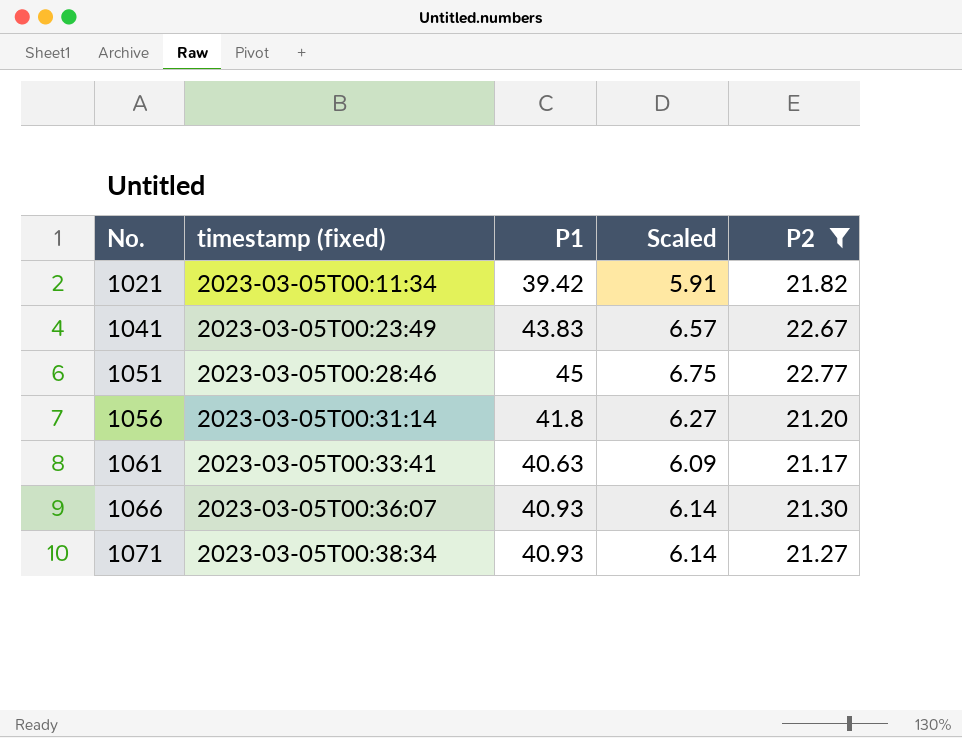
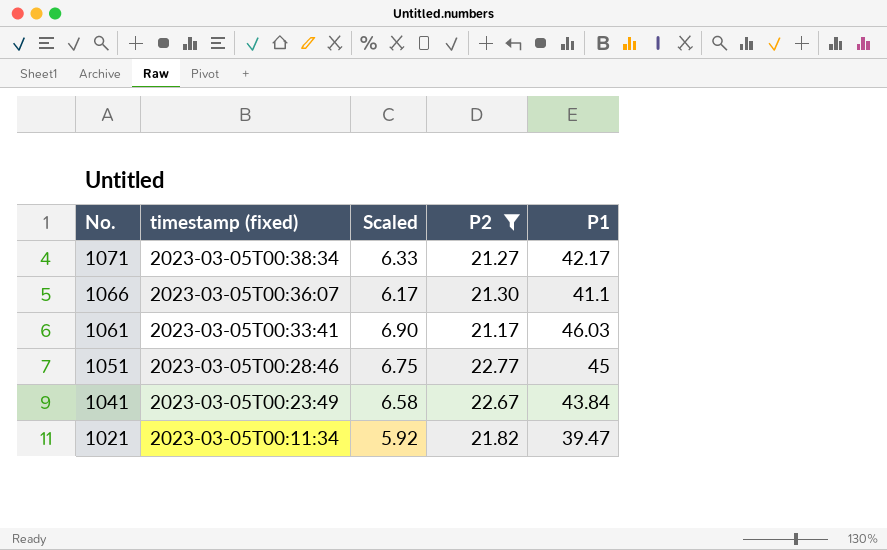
row order: No. ascending -> No. descending
column P1 | position: 3 -> 5
row 1056: 2023-03-05T00:31:14 | 41.8 | 6.27 | 21.20 -> none
1071 | Scaled: 6.14 -> 6.33
1071 | P1: 40.93 -> 42.17
1066 | Scaled: 6.14 -> 6.17
1066 | P1: 40.93 -> 41.1
1061 | Scaled: 6.09 -> 6.90
1061 | P1: 40.63 -> 46.03
1041 | Scaled: 6.57 -> 6.58
1041 | P1: 43.83 -> 43.84
1021 | Scaled: 5.91 -> 5.92
1021 | P1: 39.42 -> 39.47

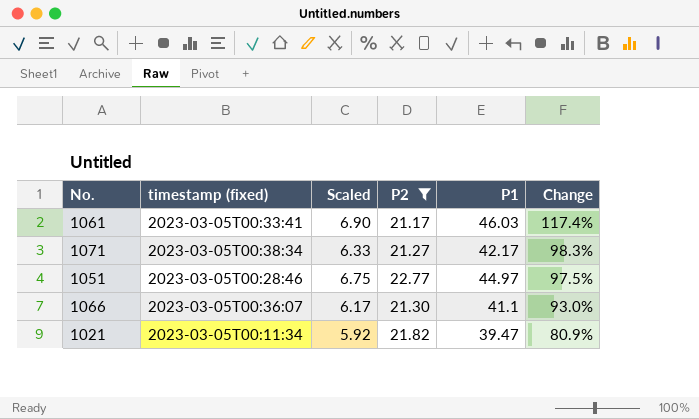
row order: No. descending -> Change descending
column Change | formula: none -> ([P1] - [P2]) / [P2]
row 1041: 2023-03-05T00:23:49 | 6.58 | 22.67 | 43.84 -> none
1051 | P1: 45 -> 44.97

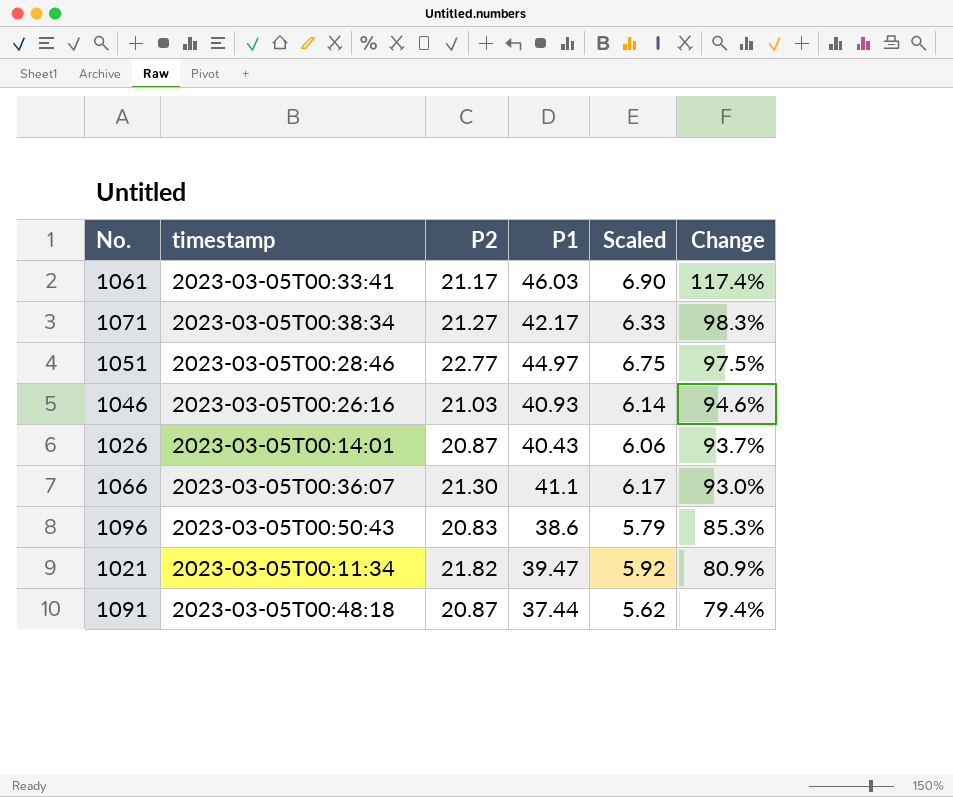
filter: P2 >= 21.17 -> none
column name: timestamp (fixed) -> timestamp
column Scaled | position: 3 -> 5

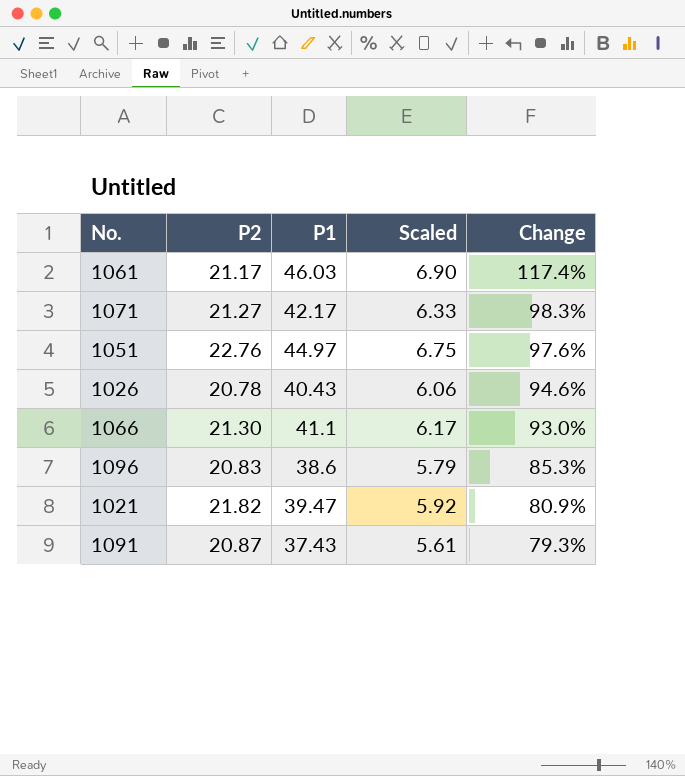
column timestamp | position: 2 -> none
row 1046: 2023-03-05T00:26:16 | 21.03 | 40.93 | 6.14 | 94.6% -> none
1051 | P2: 22.77 -> 22.76
1051 | Change: 97.5% -> 97.6%
1026 | P2: 20.87 -> 20.78
1026 | Change: 93.7% -> 94.6%
1091 | P1: 37.44 -> 37.43
1091 | Scaled: 5.62 -> 5.61
1091 | Change: 79.4% -> 79.3%

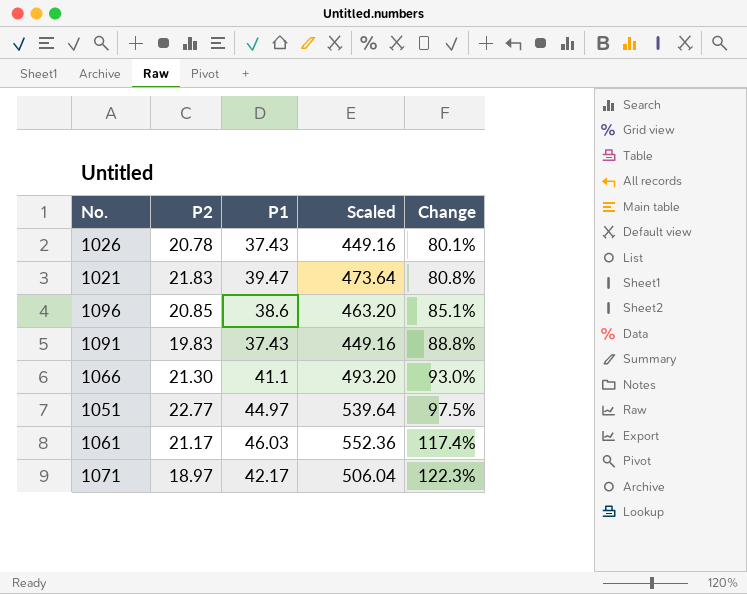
row order: Change descending -> Change ascending
column Scaled | formula: [P1] * 0.15 -> [P1] * 12
1026 | P1: 40.43 -> 37.43
1026 | Change: 94.6% -> 80.1%
1021 | P2: 21.82 -> 21.83
1021 | Change: 80.9% -> 80.8%
1096 | P2: 20.83 -> 20.85
1096 | Change: 85.3% -> 85.1%
1091 | P2: 20.87 -> 19.83
1091 | Change: 79.3% -> 88.8%
1051 | P2: 22.76 -> 22.77
1051 | Change: 97.6% -> 97.5%
1071 | P2: 21.27 -> 18.97
1071 | Change: 98.3% -> 122.3%

